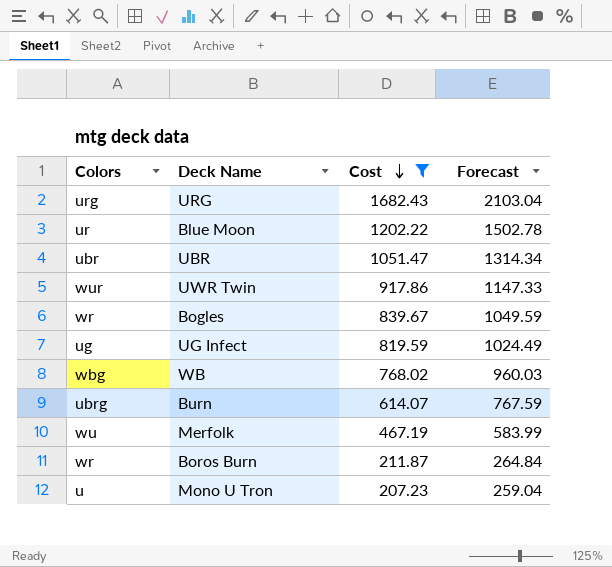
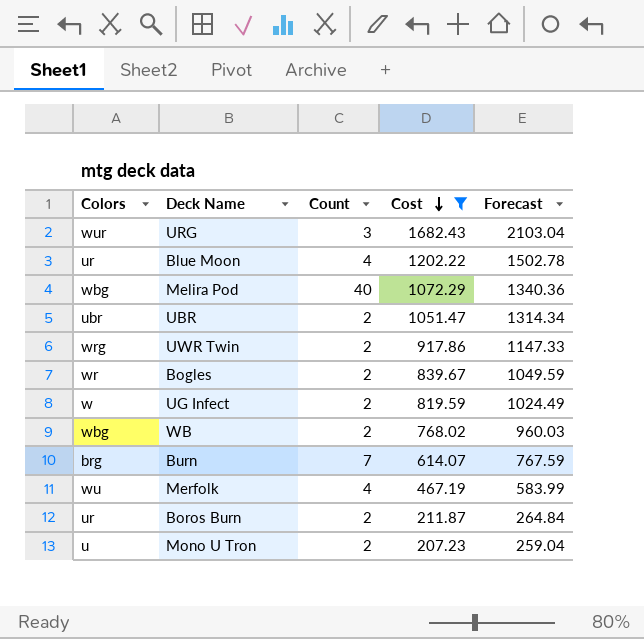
column Count | position: none -> 3
URG | Colors: urg -> wur
row Melira Pod: none -> wbg | 40 | 1072.29 | 1340.36
UWR Twin | Colors: wur -> wrg
UG Infect | Colors: ug -> w
Burn | Colors: ubrg -> brg
Boros Burn | Colors: wr -> ur

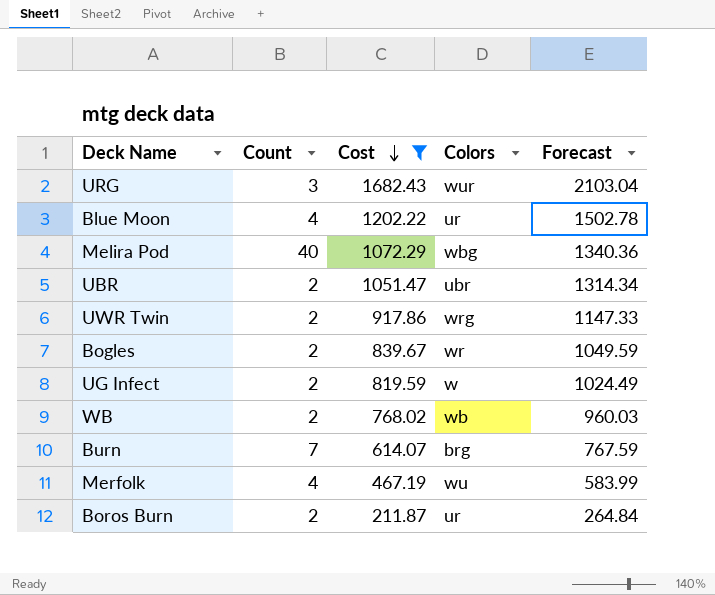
column Colors | position: 1 -> 4
row Mono U Tron: u | 2 | 207.23 | 259.04 -> none
WB | Colors: wbg -> wb

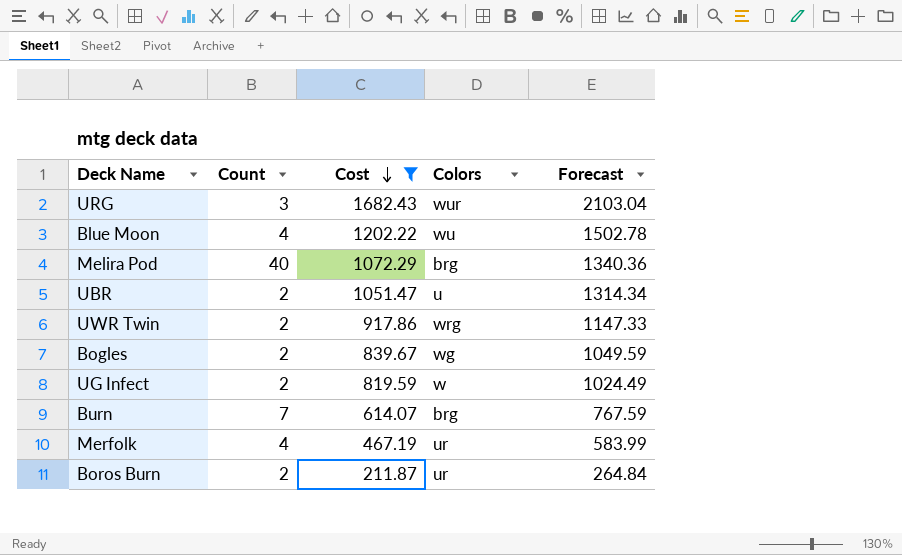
row WB: 2 | 768.02 | wb | 960.03 -> none
Blue Moon | Colors: ur -> wu
Melira Pod | Colors: wbg -> brg
UBR | Colors: ubr -> u
Bogles | Colors: wr -> wg
Merfolk | Colors: wu -> ur

